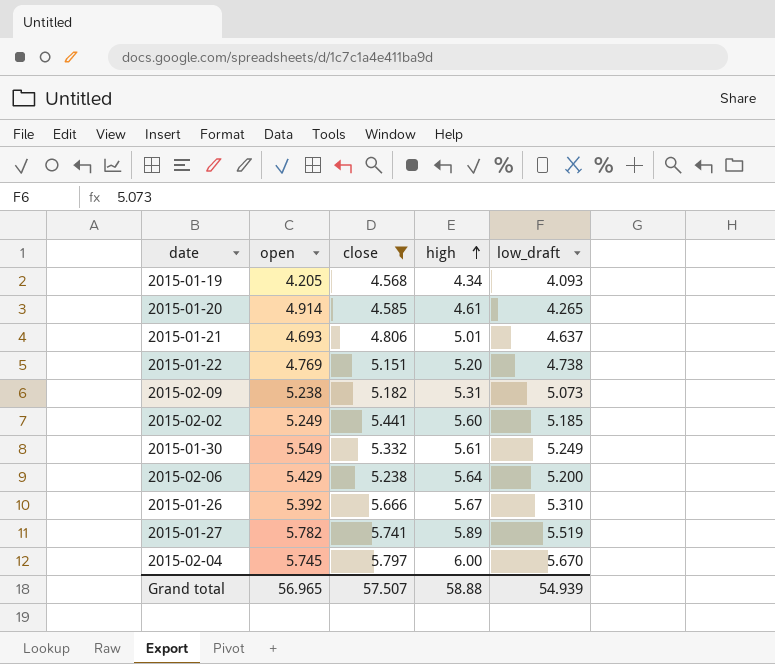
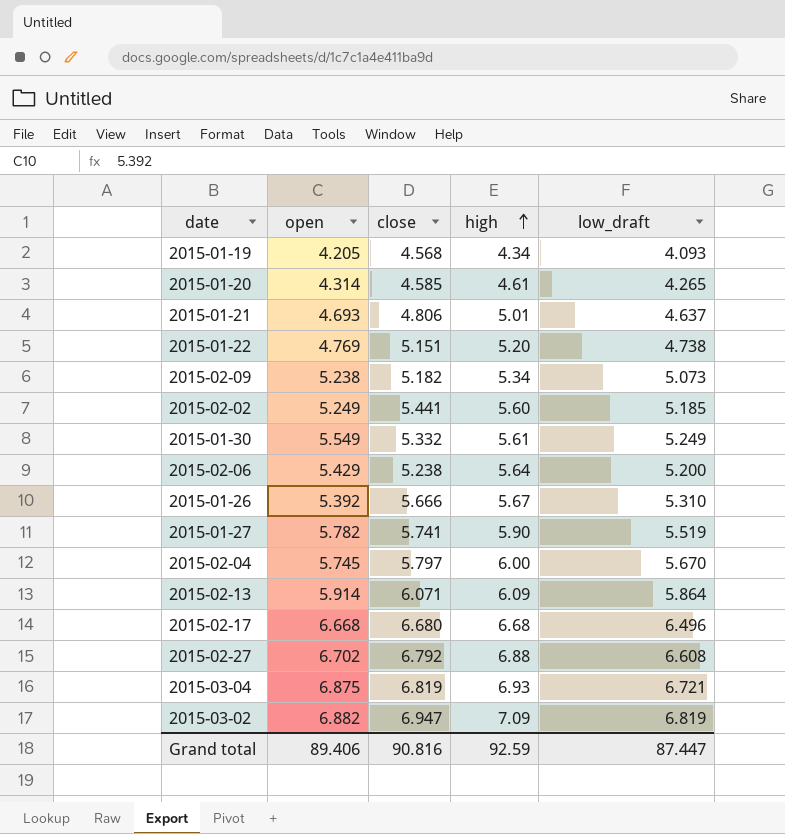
filter: close <= 5.797 -> none
2015-01-20 | open: 4.914 -> 4.314
2015-02-09 | high: 5.31 -> 5.34
2015-01-27 | high: 5.89 -> 5.90
Grand total | open: 56.965 -> 89.406
Grand total | close: 57.507 -> 90.816
Grand total | high: 58.88 -> 92.59
Grand total | low_draft: 54.939 -> 87.447

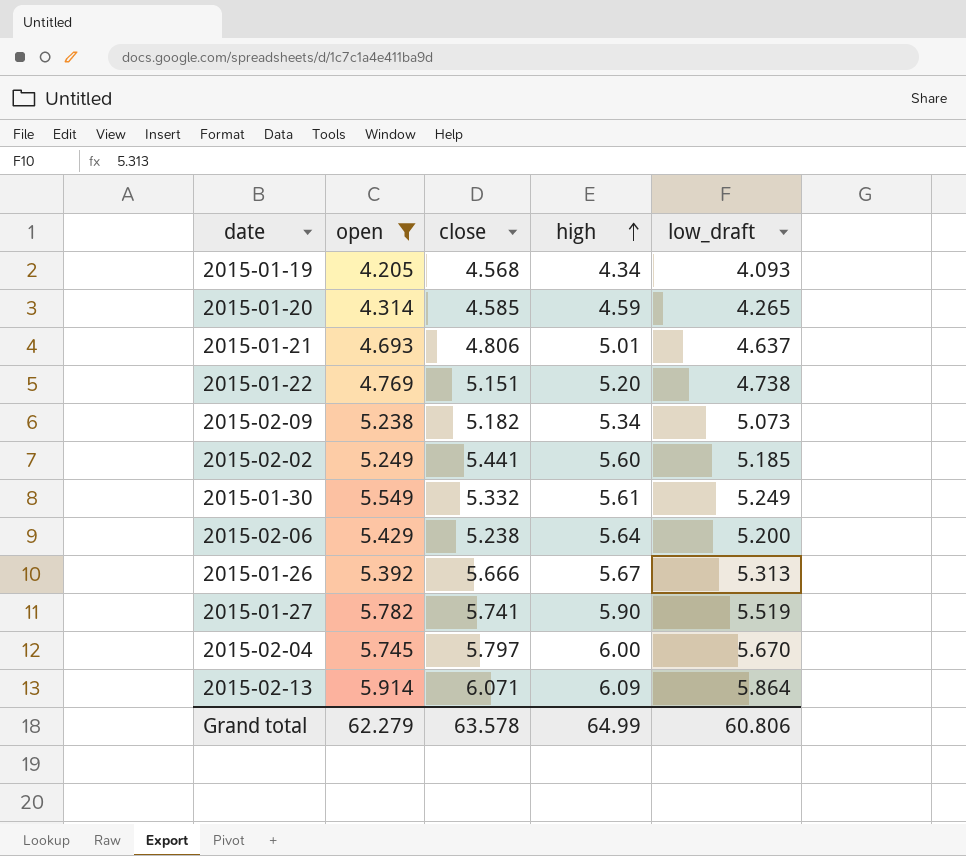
filter: none -> open <= 5.914
2015-01-20 | high: 4.61 -> 4.59
2015-01-26 | low_draft: 5.310 -> 5.313
Grand total | open: 89.406 -> 62.279
Grand total | close: 90.816 -> 63.578
Grand total | high: 92.59 -> 64.99
Grand total | low_draft: 87.447 -> 60.806

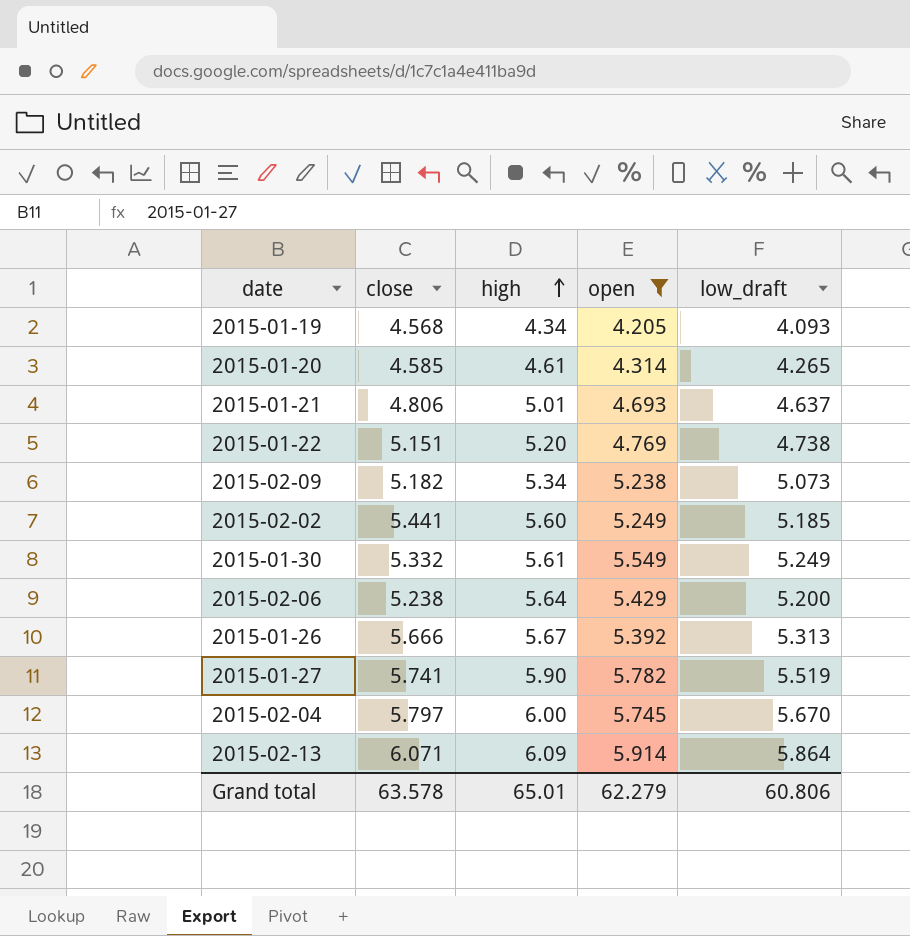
column open | position: 2 -> 4
2015-01-20 | high: 4.59 -> 4.61
Grand total | high: 64.99 -> 65.01

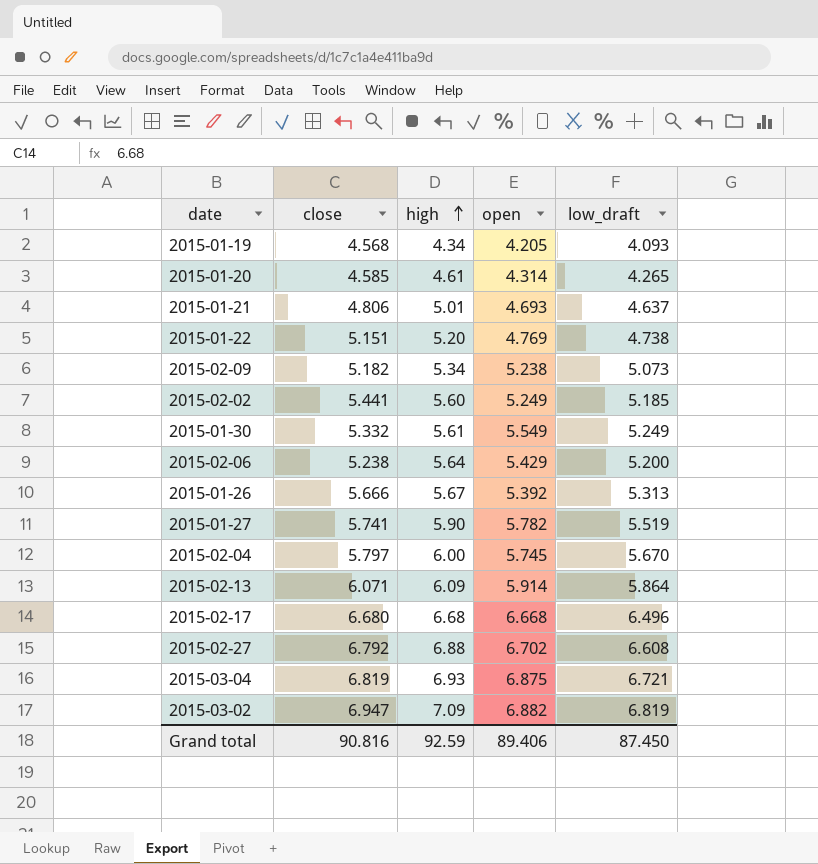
filter: open <= 5.914 -> none
Grand total | close: 63.578 -> 90.816
Grand total | high: 65.01 -> 92.59
Grand total | open: 62.279 -> 89.406
Grand total | low_draft: 60.806 -> 87.450

